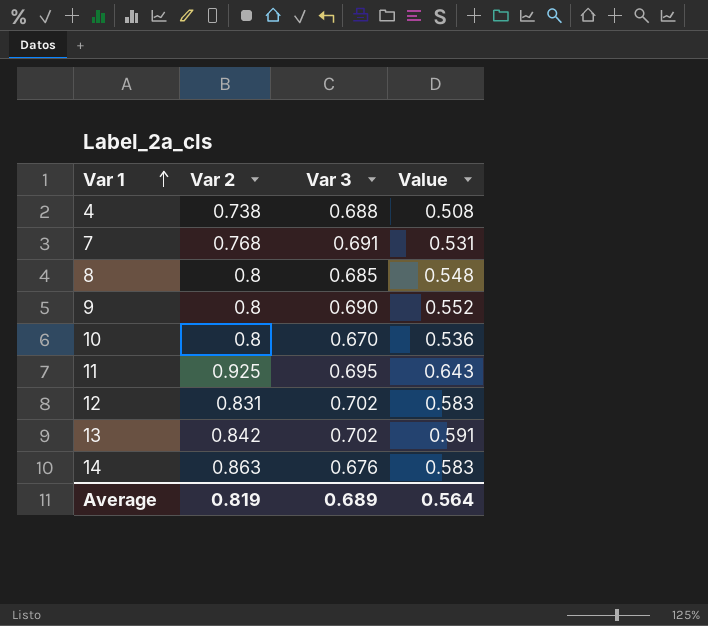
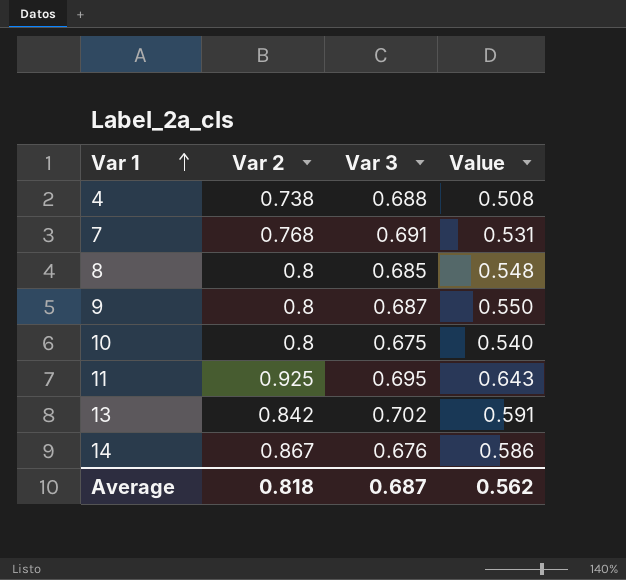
row 12: 0.831 | 0.702 | 0.583 -> none
9 | Var 3: 0.690 -> 0.687
9 | Value: 0.552 -> 0.550
10 | Var 3: 0.670 -> 0.675
10 | Value: 0.536 -> 0.540
14 | Var 2: 0.863 -> 0.867
14 | Value: 0.583 -> 0.586
Average | Var 2: 0.819 -> 0.818
Average | Var 3: 0.689 -> 0.687
Average | Value: 0.564 -> 0.562

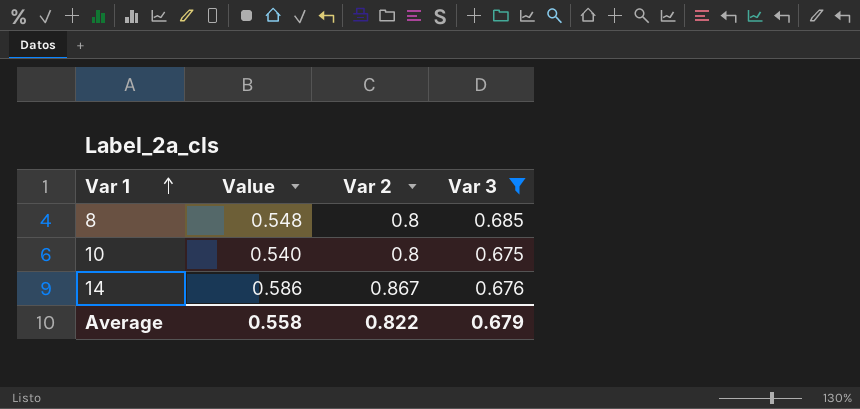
filter: none -> Var 3 <= 0.685
column Value | position: 4 -> 2
Average | Value: 0.562 -> 0.558
Average | Var 2: 0.818 -> 0.822
Average | Var 3: 0.687 -> 0.679

